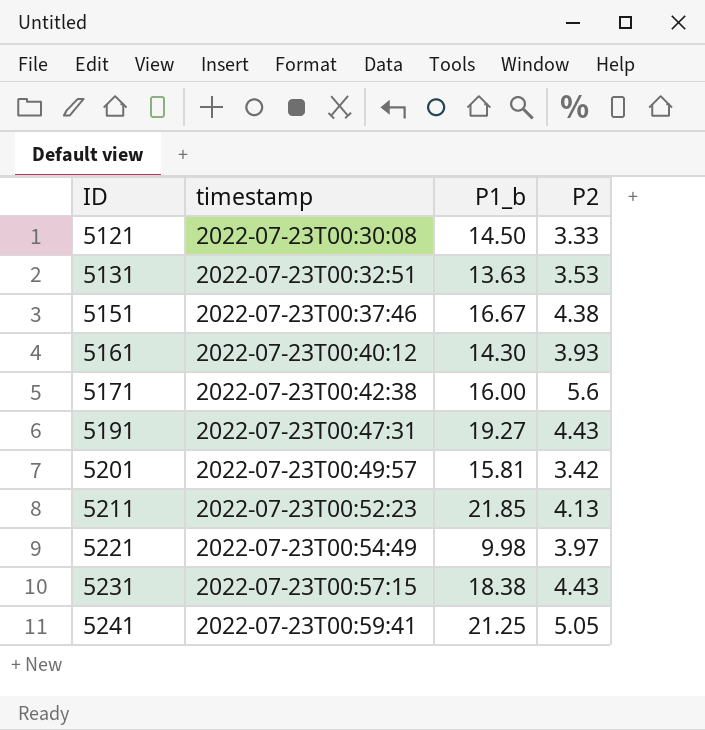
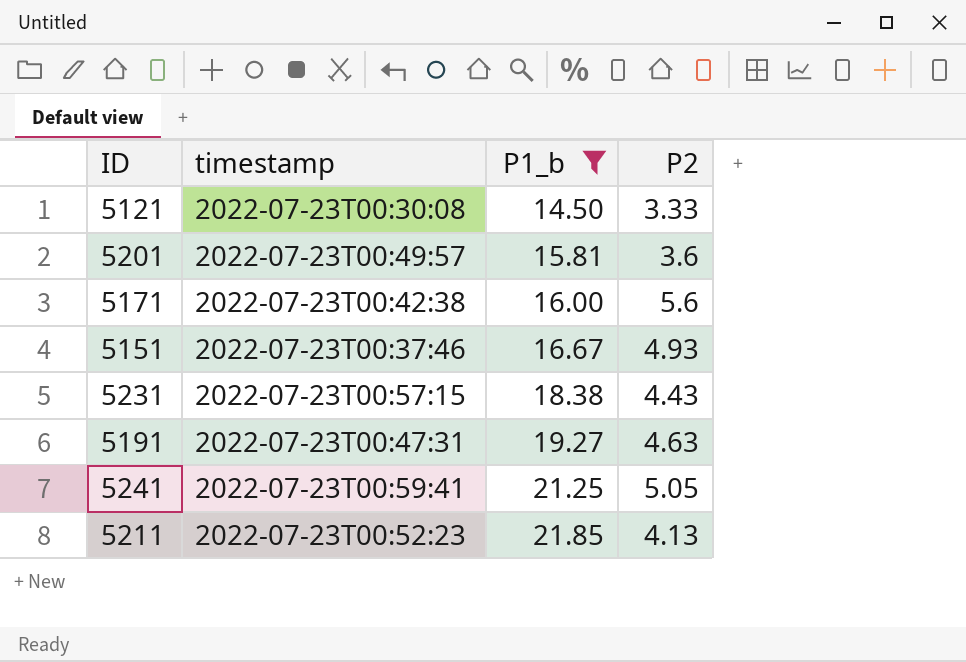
filter: none -> P1_b >= 14.50
row order: ID ascending -> P1_b ascending
5201 | P2: 3.42 -> 3.6
5151 | P2: 4.38 -> 4.93
5191 | P2: 4.43 -> 4.63

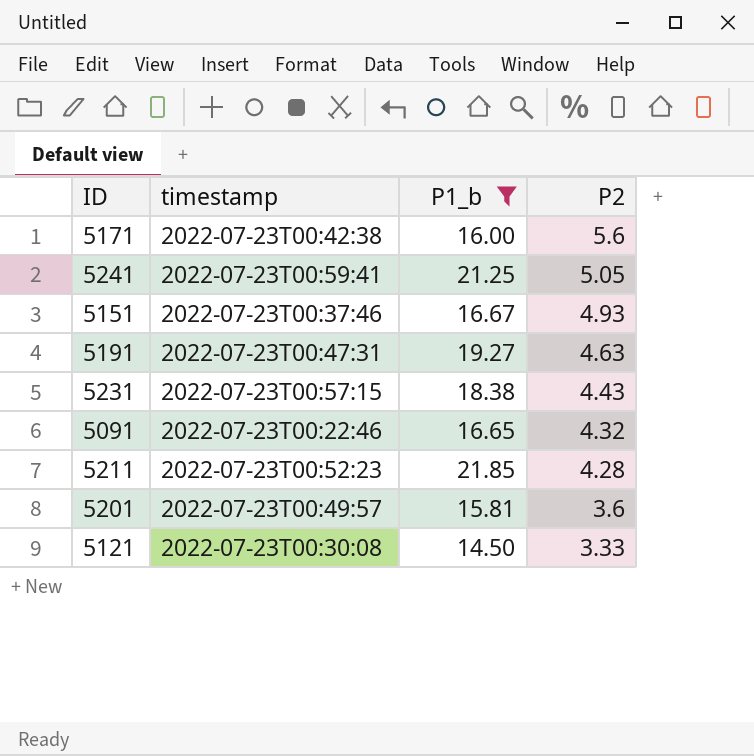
row order: P1_b ascending -> P2 descending
row 5091: none -> 2022-07-23T00:22:46 | 16.65 | 4.32
5211 | P2: 4.13 -> 4.28

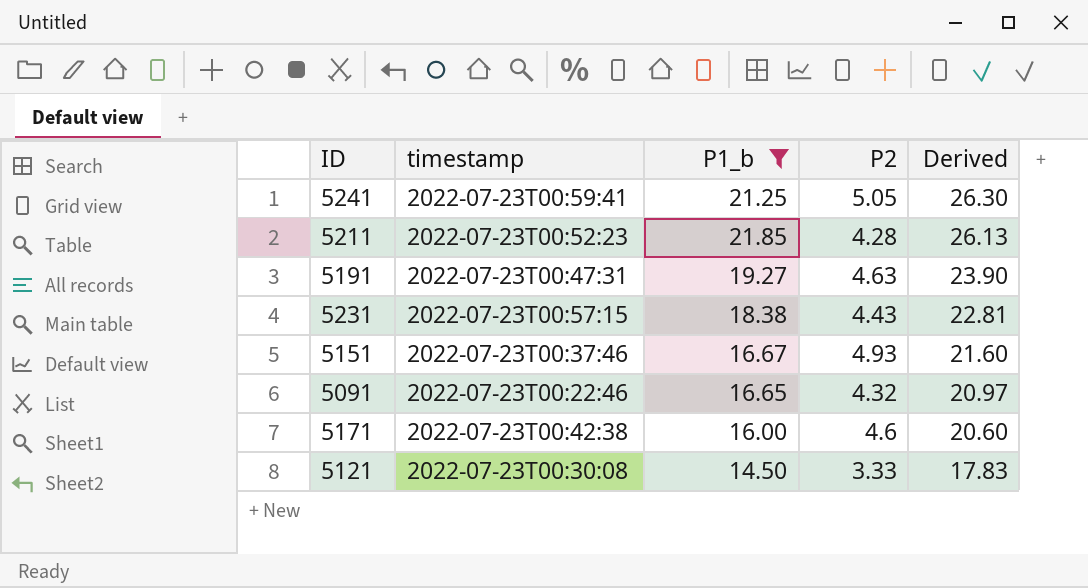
row order: P2 descending -> Derived descending
column Derived | formula: none -> [P1_b] + [P2]
row 5201: 2022-07-23T00:49:57 | 15.81 | 3.6 -> none
5171 | P2: 5.6 -> 4.6

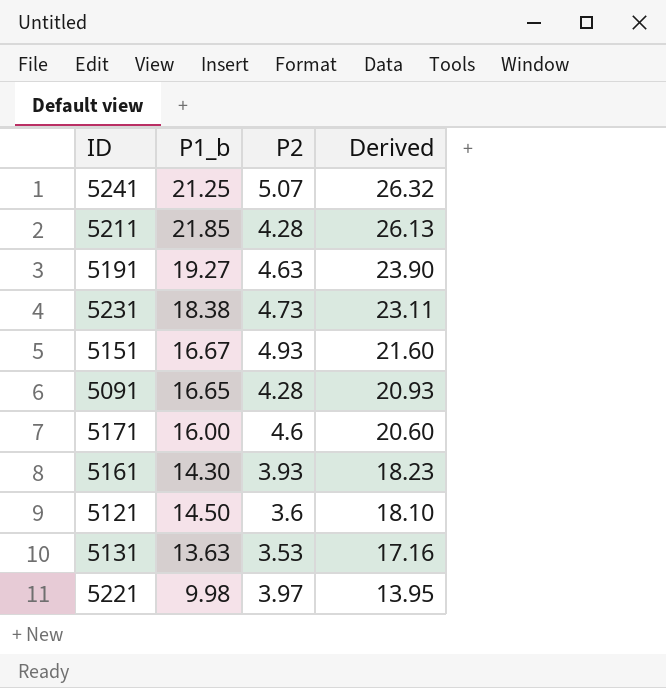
filter: P1_b >= 14.50 -> none
column timestamp | position: 2 -> none
5241 | P2: 5.05 -> 5.07
5241 | Derived: 26.30 -> 26.32
5231 | P2: 4.43 -> 4.73
5231 | Derived: 22.81 -> 23.11
5091 | P2: 4.32 -> 4.28
5091 | Derived: 20.97 -> 20.93
5121 | P2: 3.33 -> 3.6
5121 | Derived: 17.83 -> 18.10

